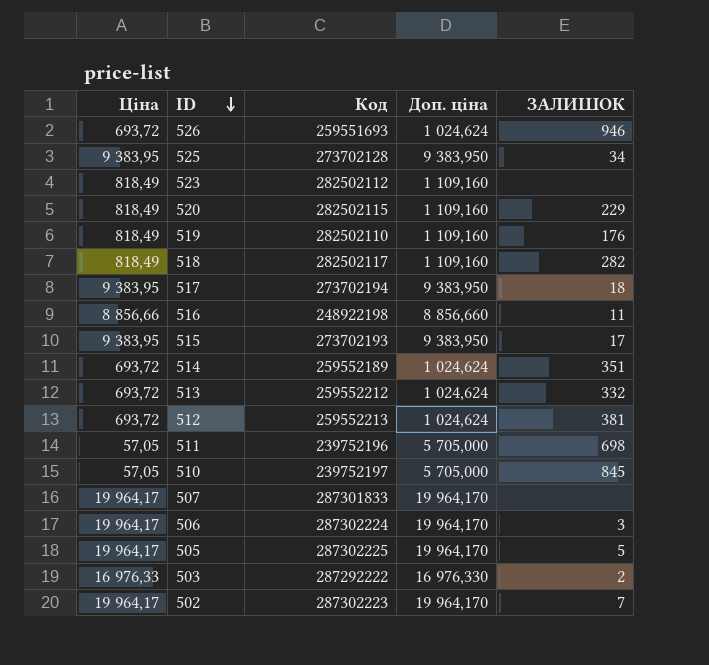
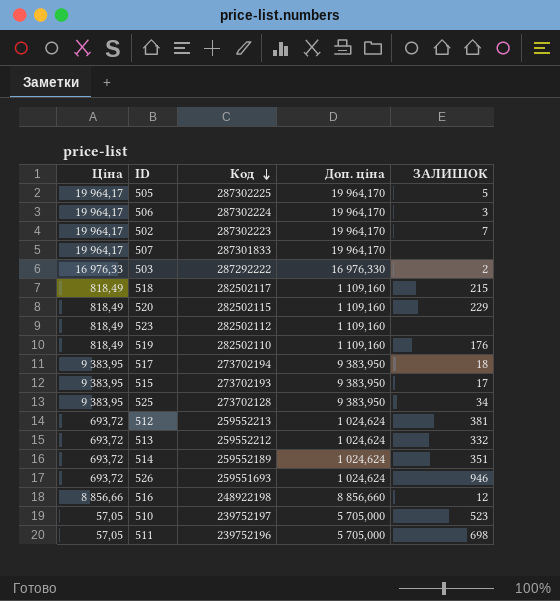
row order: ID descending -> Код descending
518 | ЗАЛИШОК: 282 -> 215
516 | ЗАЛИШОК: 11 -> 12
510 | ЗАЛИШОК: 845 -> 523

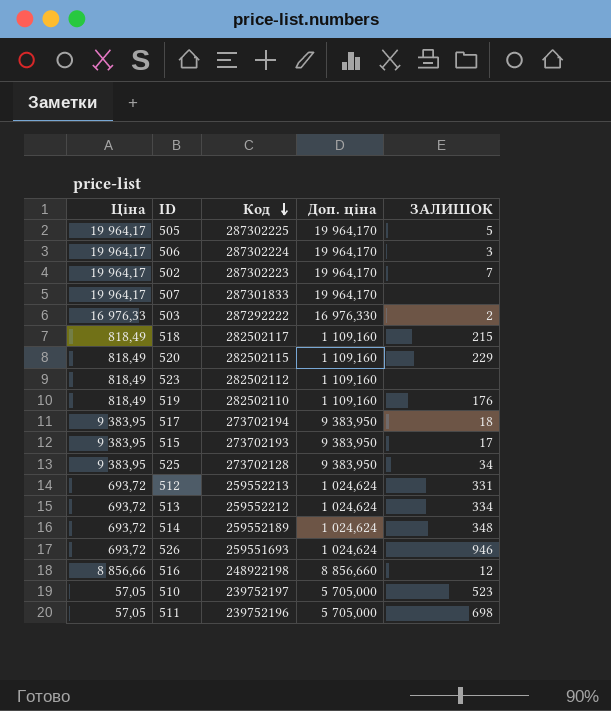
512 | ЗАЛИШОК: 381 -> 331
513 | ЗАЛИШОК: 332 -> 334
514 | ЗАЛИШОК: 351 -> 348

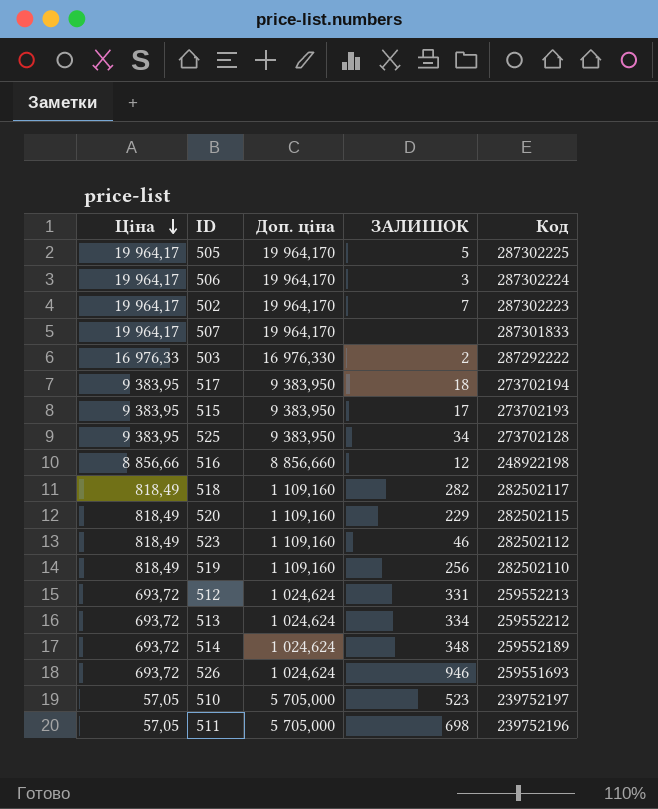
row order: Код descending -> Ціна descending
column Код | position: 3 -> 5
518 | ЗАЛИШОК: 215 -> 282
523 | ЗАЛИШОК: none -> 46
519 | ЗАЛИШОК: 176 -> 256

